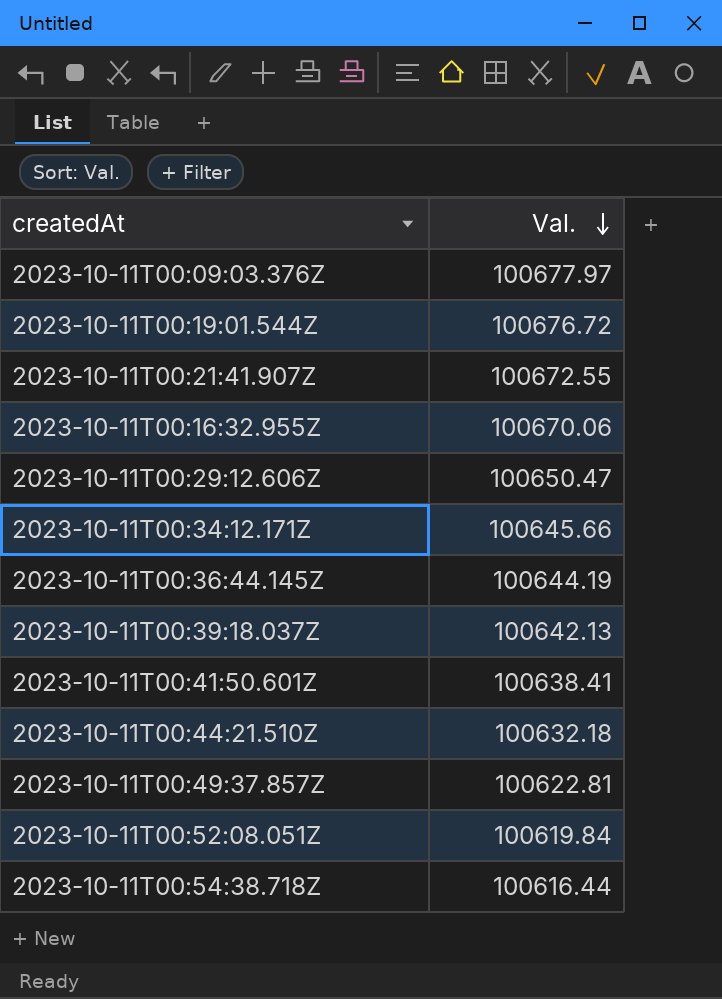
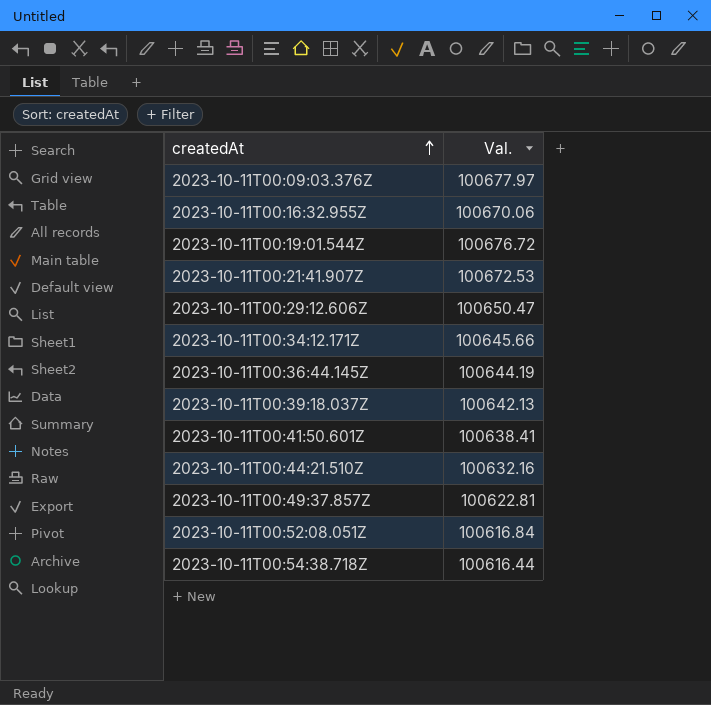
row order: Val. descending -> createdAt ascending
2023-10-11T00:21:41.907Z | Val.: 100672.55 -> 100672.53
2023-10-11T00:44:21.510Z | Val.: 100632.18 -> 100632.16
2023-10-11T00:52:08.051Z | Val.: 100619.84 -> 100616.84

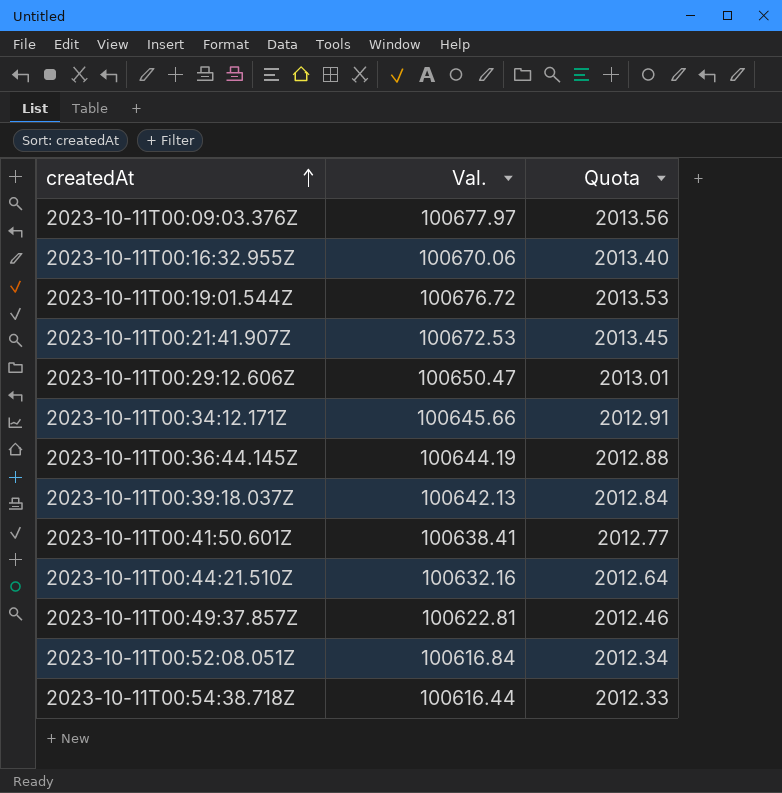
column Quota | formula: none -> [Val.] * 0.02

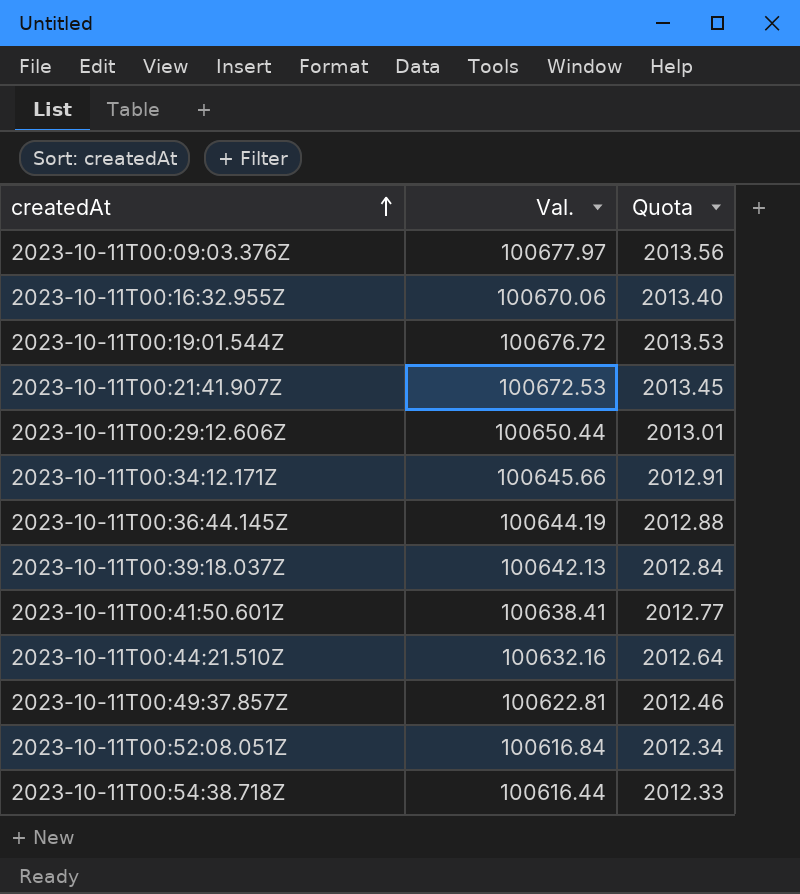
2023-10-11T00:29:12.606Z | Val.: 100650.47 -> 100650.44

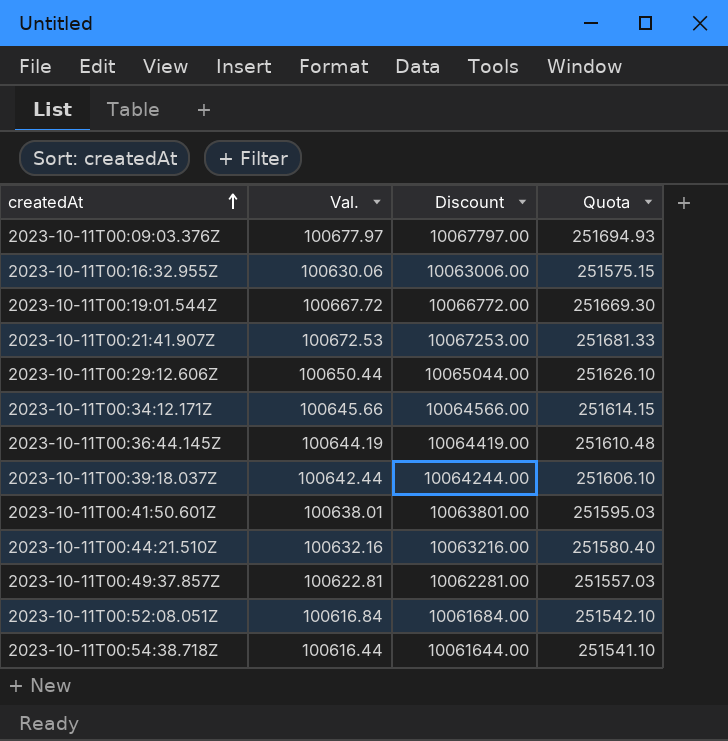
column Discount | formula: none -> [Val.] * 100
column Quota | formula: [Val.] * 0.02 -> [Val.] * 2.5
2023-10-11T00:16:32.955Z | Val.: 100670.06 -> 100630.06
2023-10-11T00:19:01.544Z | Val.: 100676.72 -> 100667.72
2023-10-11T00:39:18.037Z | Val.: 100642.13 -> 100642.44
2023-10-11T00:41:50.601Z | Val.: 100638.41 -> 100638.01

